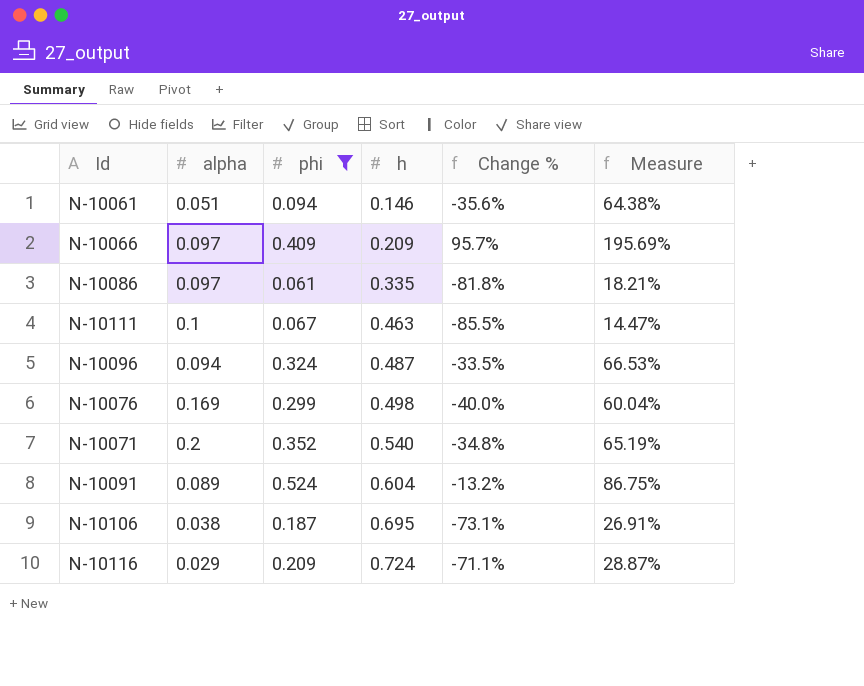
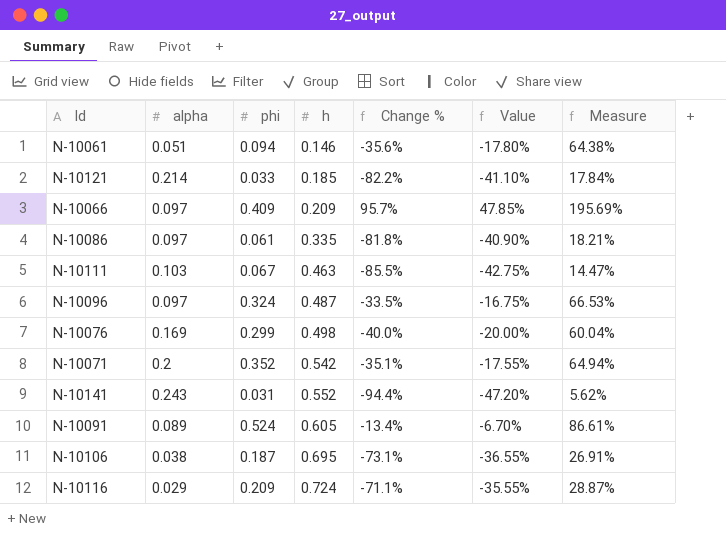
filter: phi >= 0.061 -> none
column Value | formula: none -> [Change %] * 0.5
N-10111 | alpha: 0.1 -> 0.103
N-10096 | alpha: 0.094 -> 0.097
N-10071 | h: 0.540 -> 0.542
N-10071 | Change %: -34.8% -> -35.1%
N-10071 | Measure: 65.19% -> 64.94%
N-10091 | h: 0.604 -> 0.605
N-10091 | Change %: -13.2% -> -13.4%
N-10091 | Measure: 86.75% -> 86.61%

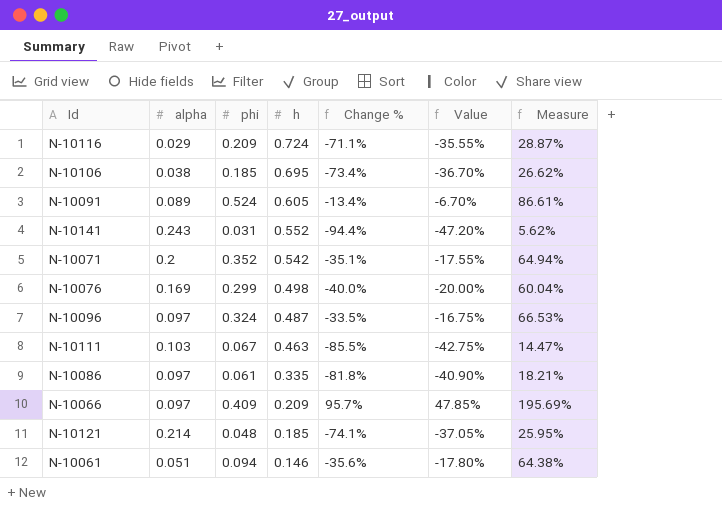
row order: h ascending -> h descending
N-10106 | phi: 0.187 -> 0.185
N-10106 | Change %: -73.1% -> -73.4%
N-10106 | Value: -36.55% -> -36.70%
N-10106 | Measure: 26.91% -> 26.62%
N-10121 | phi: 0.033 -> 0.048
N-10121 | Change %: -82.2% -> -74.1%
N-10121 | Value: -41.10% -> -37.05%
N-10121 | Measure: 17.84% -> 25.95%

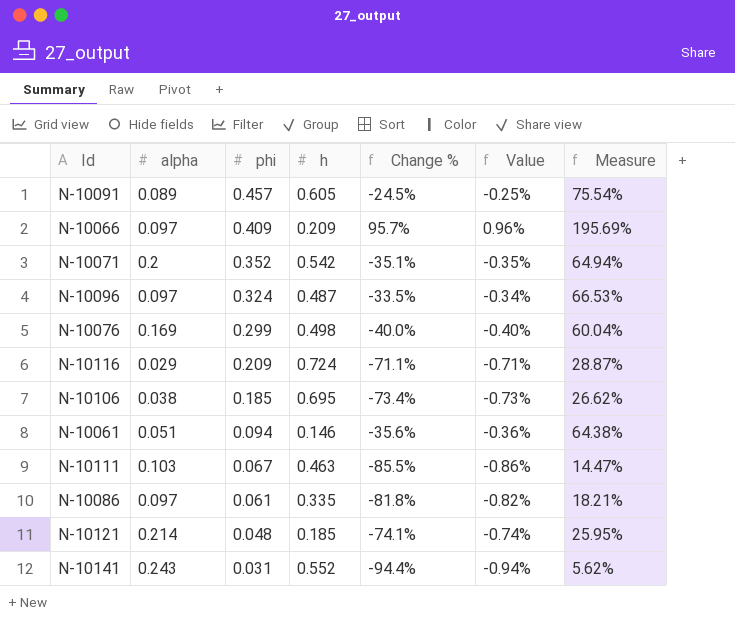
row order: h descending -> phi descending
column Value | formula: [Change %] * 0.5 -> [Change %] * 0.01
N-10091 | phi: 0.524 -> 0.457
N-10091 | Change %: -13.4% -> -24.5%
N-10091 | Measure: 86.61% -> 75.54%

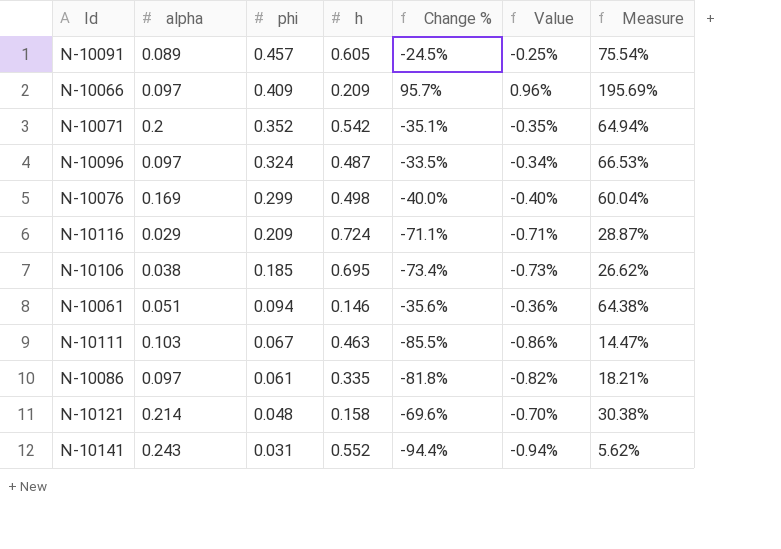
N-10121 | h: 0.185 -> 0.158
N-10121 | Change %: -74.1% -> -69.6%
N-10121 | Value: -0.74% -> -0.70%
N-10121 | Measure: 25.95% -> 30.38%

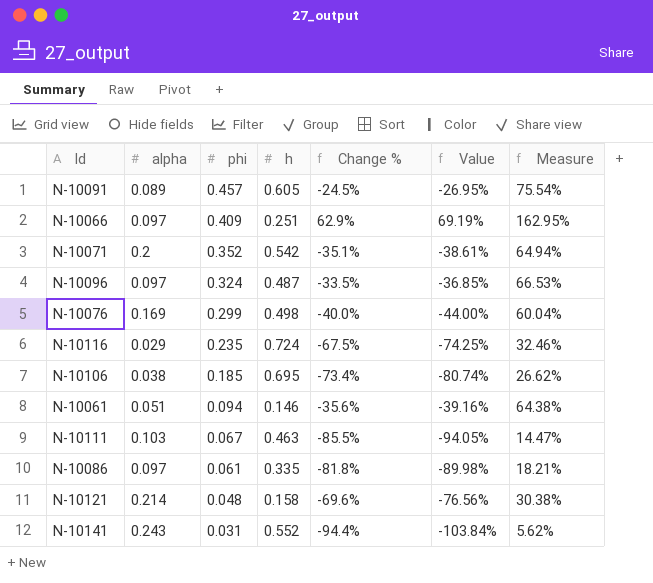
column Value | formula: [Change %] * 0.01 -> [Change %] * 1.1
N-10066 | h: 0.209 -> 0.251
N-10066 | Change %: 95.7% -> 62.9%
N-10066 | Measure: 195.69% -> 162.95%
N-10116 | phi: 0.209 -> 0.235
N-10116 | Change %: -71.1% -> -67.5%
N-10116 | Measure: 28.87% -> 32.46%

